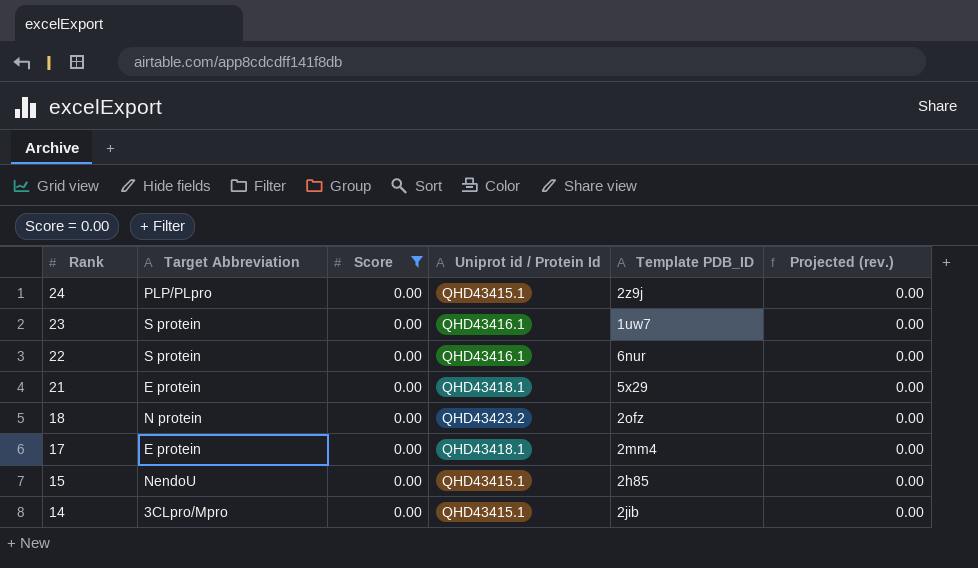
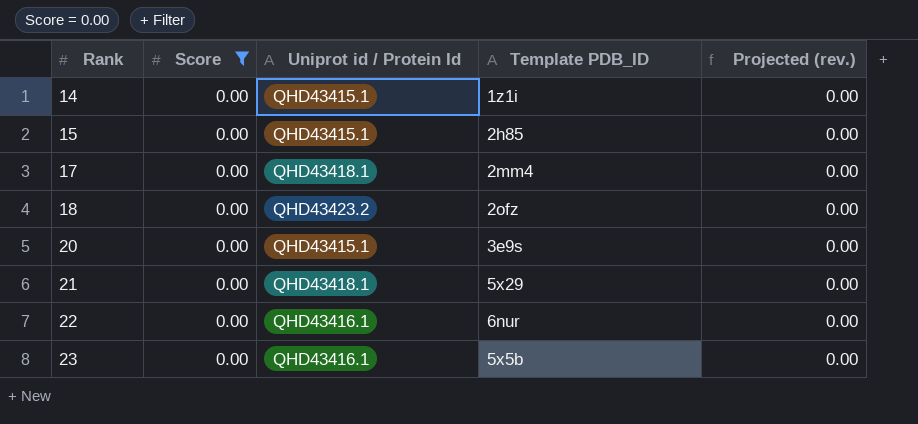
row order: Rank descending -> Rank ascending
column Target Abbreviation | position: 2 -> none
row 24: PLP/PLpro | 0.00 | QHD43415.1 | 2z9j | 0.00 -> none
14 | Template PDB_ID: 2jib -> 1z1i
row 20: none -> 0.00 | QHD43415.1 | 3e9s | 0.00
23 | Template PDB_ID: 1uw7 -> 5x5b

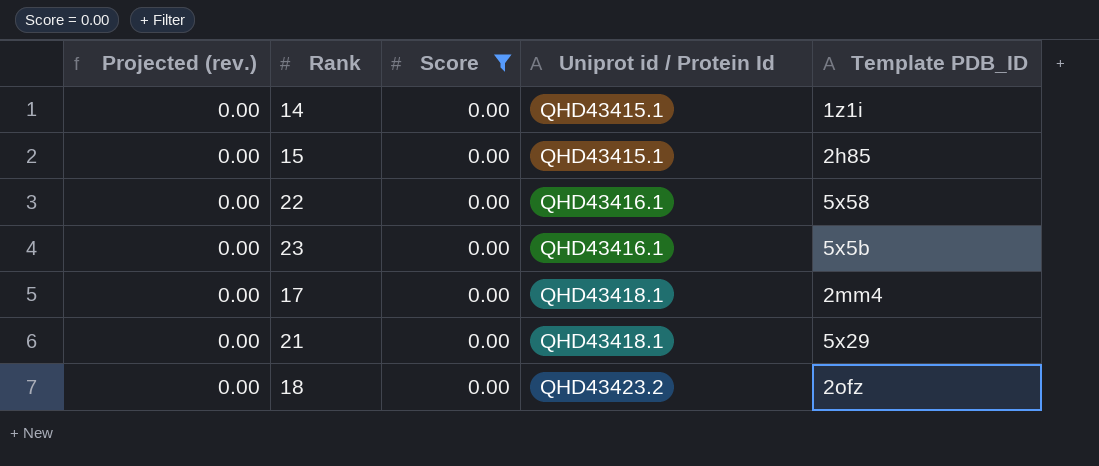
row order: Rank ascending -> Uniprot id / Protein Id ascending
column Projected (rev.) | position: 5 -> 1
row 20: 0.00 | QHD43415.1 | 3e9s | 0.00 -> none
22 | Template PDB_ID: 6nur -> 5x58

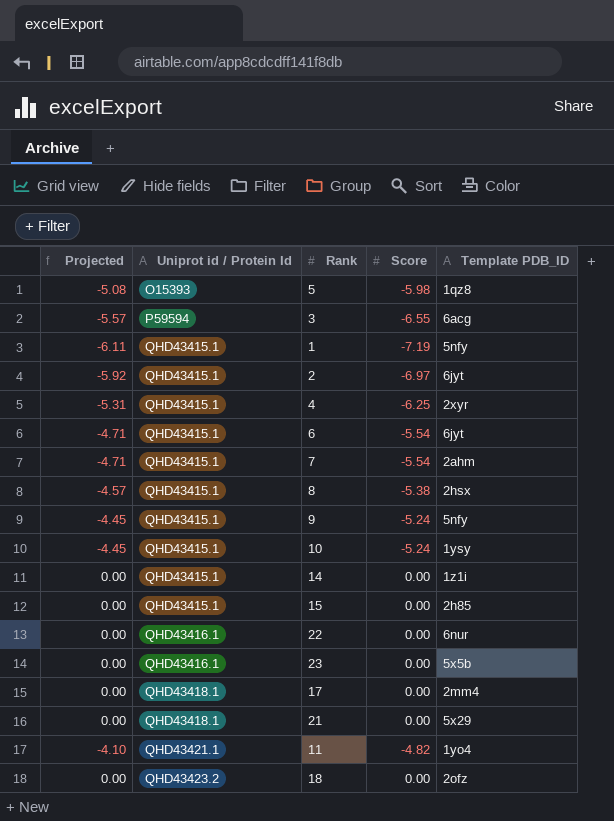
filter: Score = 0.00 -> none
column name: Projected (rev.) -> Projected
column Uniprot id / Protein Id | position: 4 -> 2
22 | Template PDB_ID: 5x58 -> 6nur

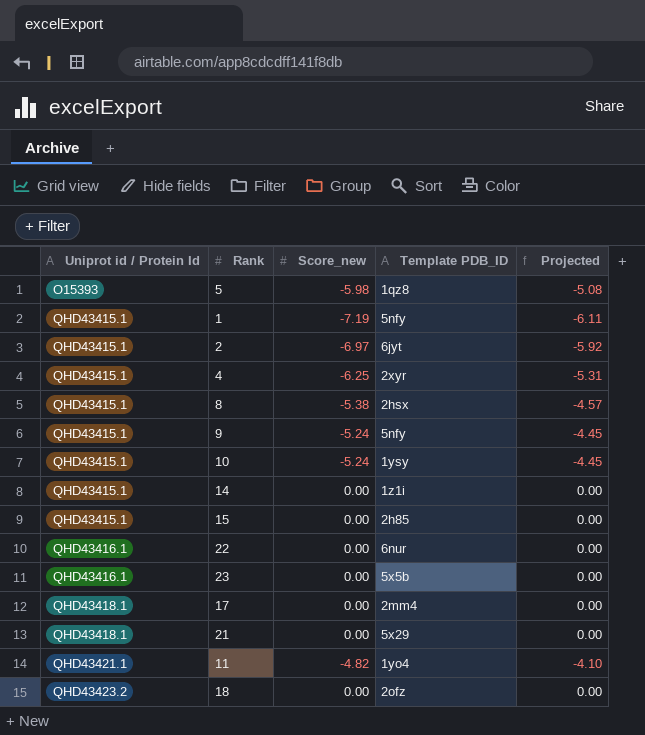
column name: Score -> Score_new
column Projected | position: 1 -> 5
row 3: -5.57 | P59594 | -6.55 | 6acg -> none
row 6: -4.71 | QHD43415.1 | -5.54 | 6jyt -> none
row 7: -4.71 | QHD43415.1 | -5.54 | 2ahm -> none

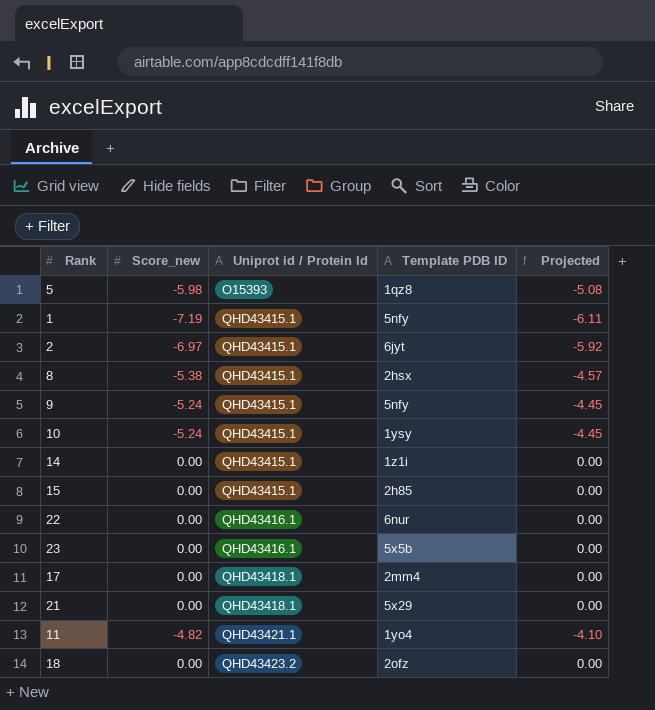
column Uniprot id / Protein Id | position: 1 -> 3
column name: Template PDB_ID -> Template PDB ID
row 4: QHD43415.1 | -6.25 | 2xyr | -5.31 -> none

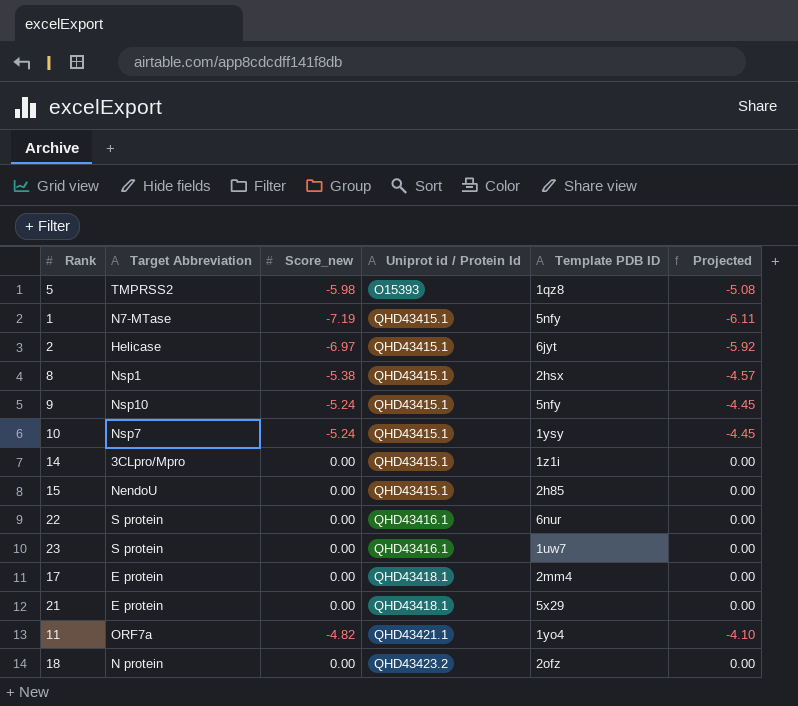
column Target Abbreviation | position: none -> 2
23 | Template PDB ID: 5x5b -> 1uw7

